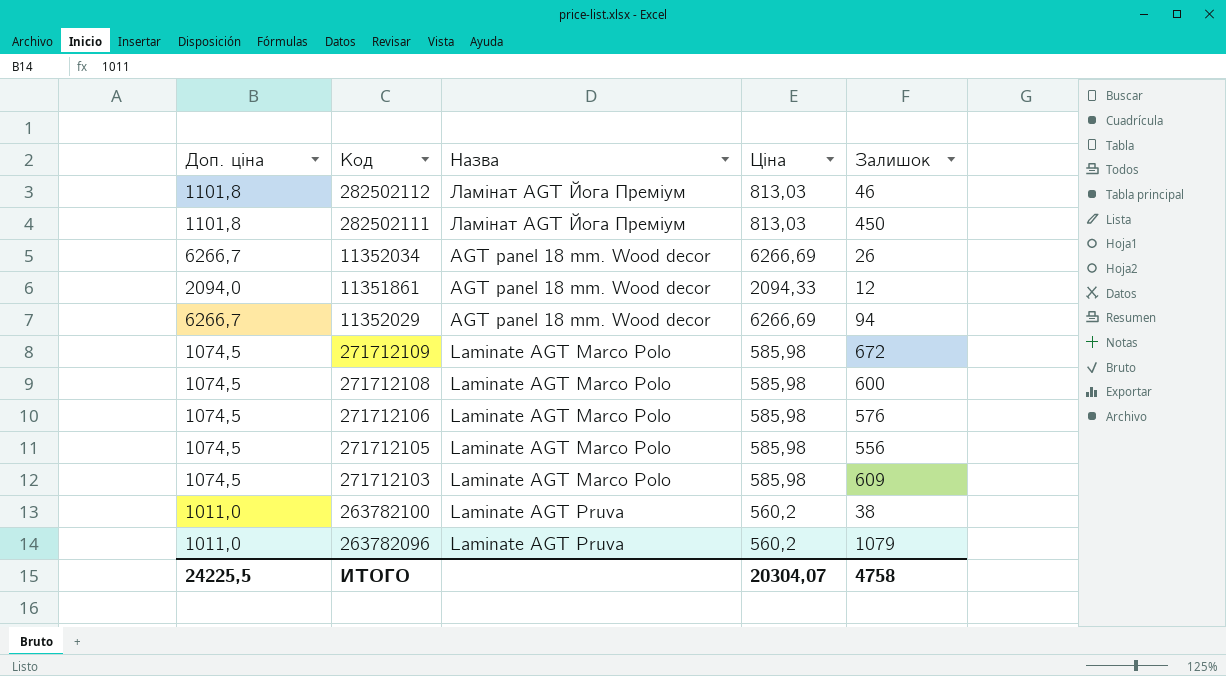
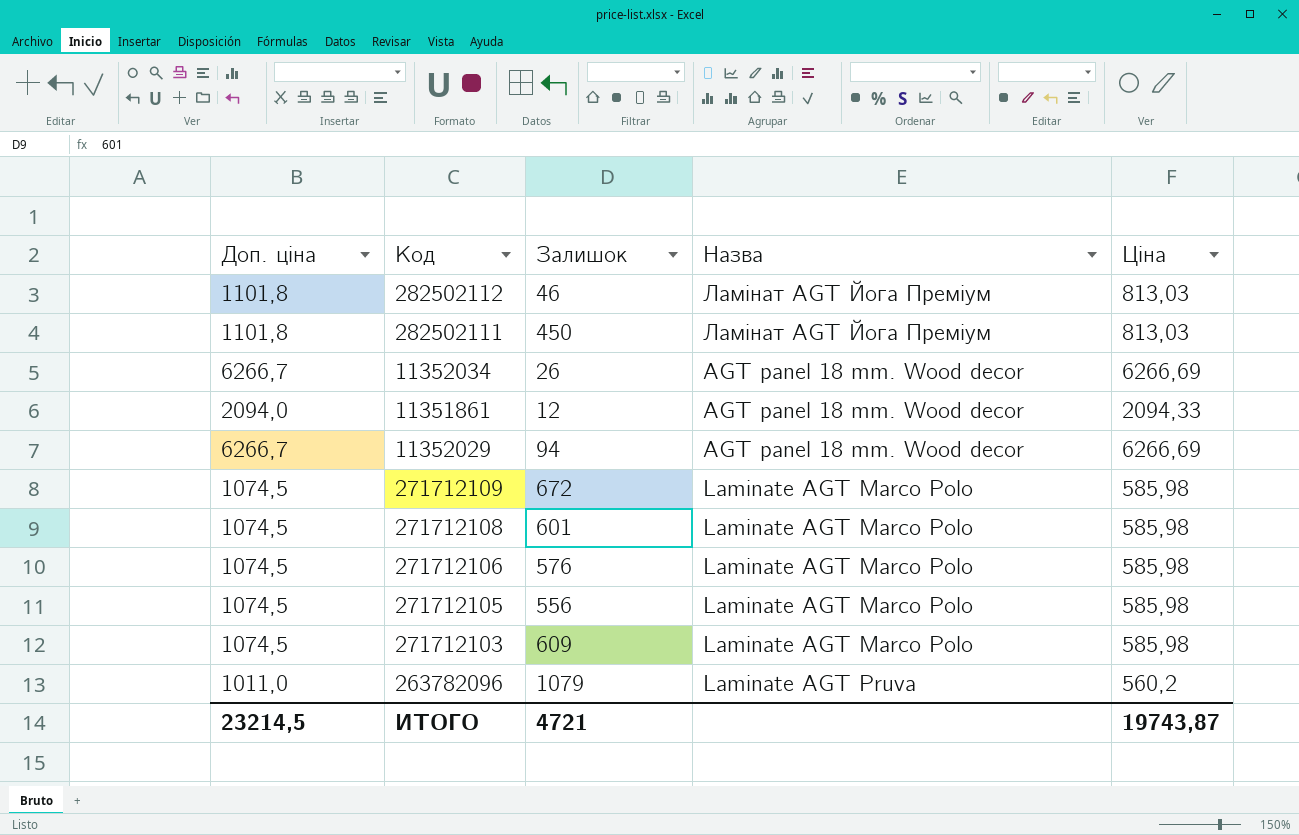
column Залишок | position: 5 -> 3
row 263782100: 1011,0 | Laminate AGT Pruva | 560,2 | 38 -> none
271712108 | Залишок: 600 -> 601
ИТОГО | Доп. ціна: 24225,5 -> 23214,5
ИТОГО | Залишок: 4758 -> 4721
ИТОГО | Ціна: 20304,07 -> 19743,87

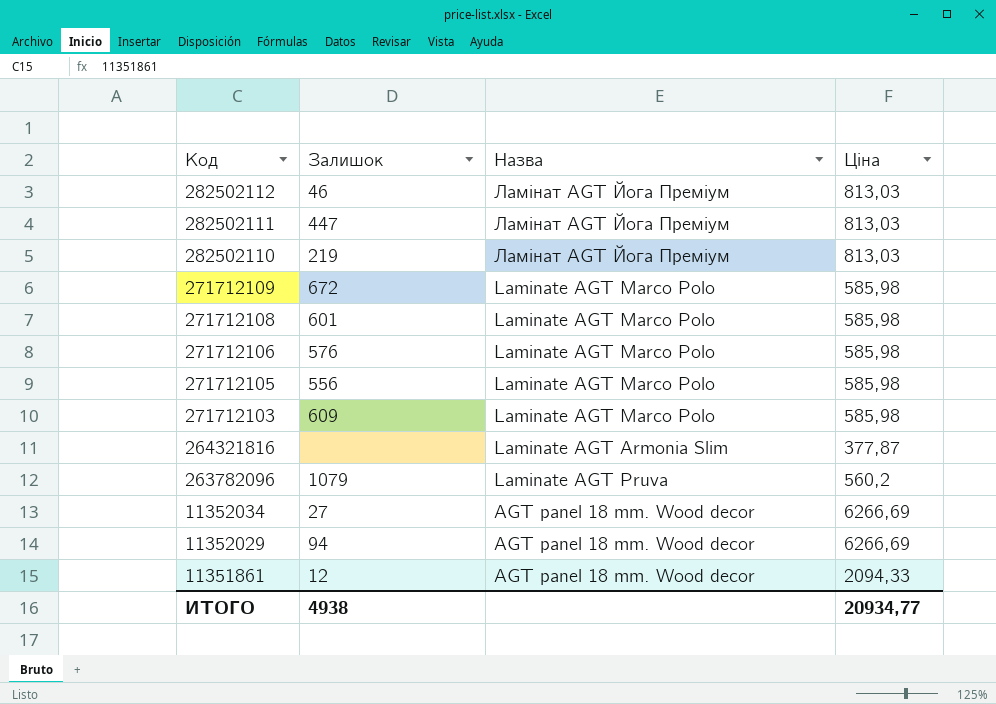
row order: none -> Код descending
column Доп. ціна | position: 1 -> none
282502111 | Залишок: 450 -> 447
row 282502110: none -> 219 | Ламінат AGT Йога Преміум | 813,03
row 264321816: none -> none | Laminate AGT Armonia Slim | 377,87
11352034 | Залишок: 26 -> 27
ИТОГО | Залишок: 4721 -> 4938
ИТОГО | Ціна: 19743,87 -> 20934,77

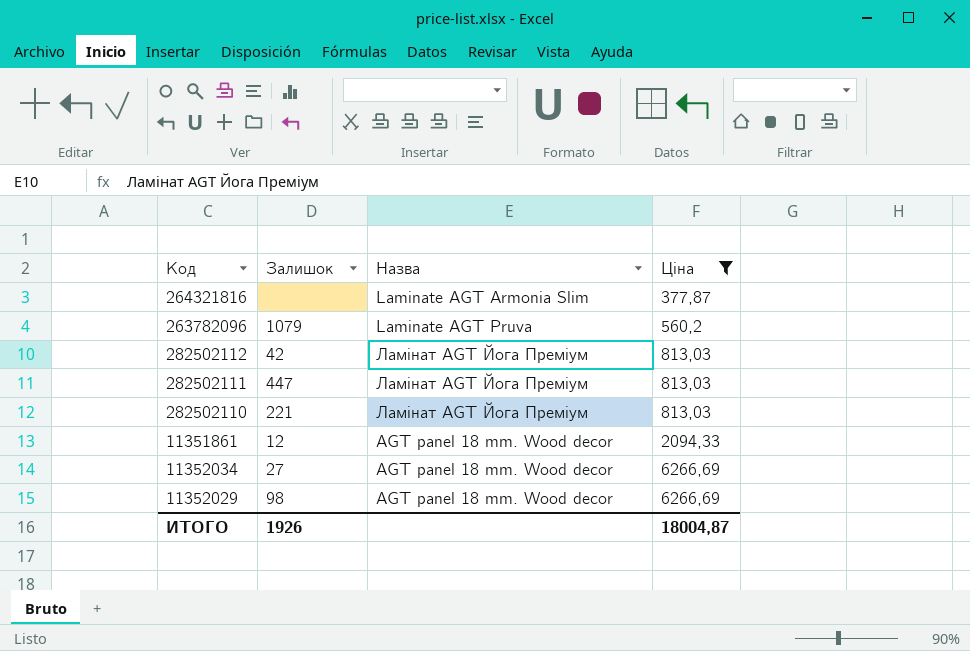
filter: none -> Ціна != 585,98
row order: Код descending -> Ціна ascending
282502112 | Залишок: 46 -> 42
282502110 | Залишок: 219 -> 221
11352029 | Залишок: 94 -> 98
ИТОГО | Залишок: 4938 -> 1926
ИТОГО | Ціна: 20934,77 -> 18004,87

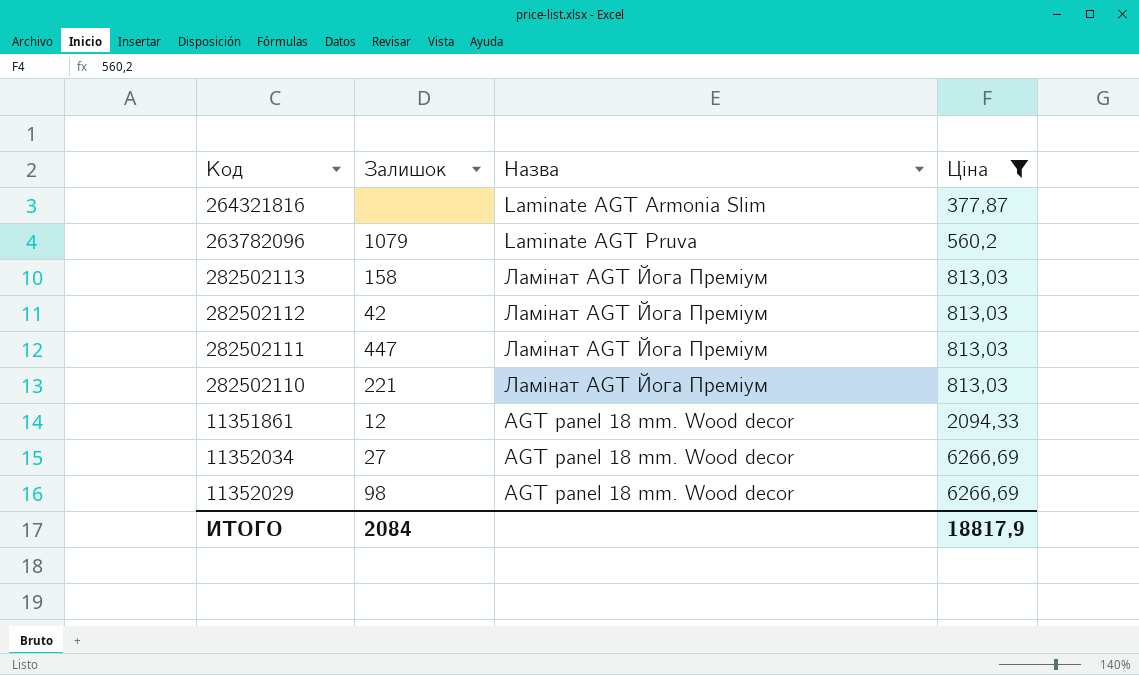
row 282502113: none -> 158 | Ламінат AGT Йога Преміум | 813,03
ИТОГО | Залишок: 1926 -> 2084
ИТОГО | Ціна: 18004,87 -> 18817,9

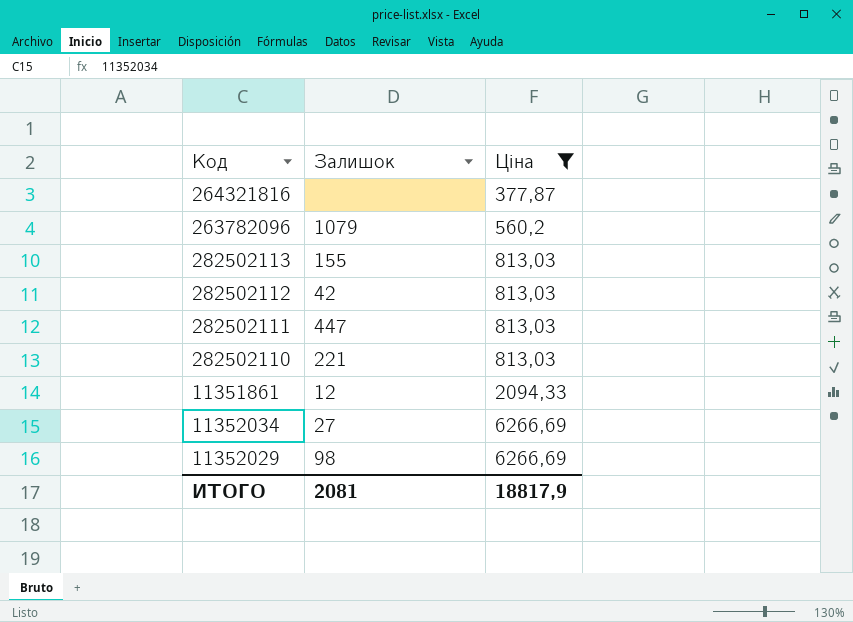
column Назва | position: 3 -> none
282502113 | Залишок: 158 -> 155
ИТОГО | Залишок: 2084 -> 2081

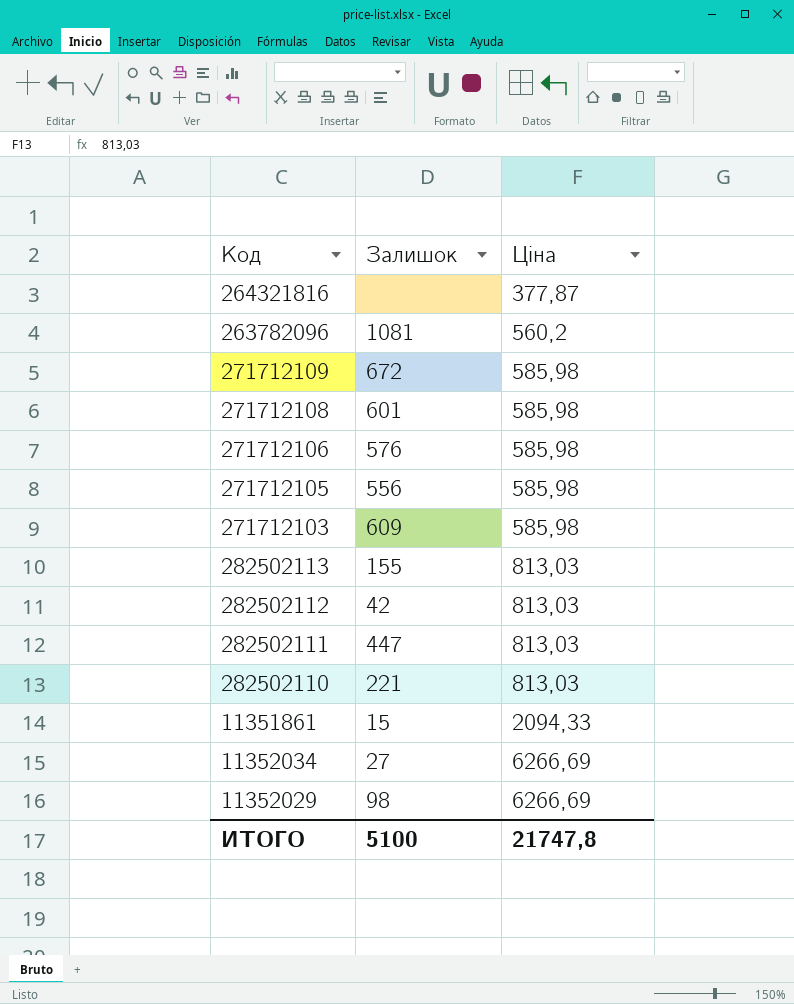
filter: Ціна != 585,98 -> none
263782096 | Залишок: 1079 -> 1081
11351861 | Залишок: 12 -> 15
ИТОГО | Залишок: 2081 -> 5100
ИТОГО | Ціна: 18817,9 -> 21747,8

